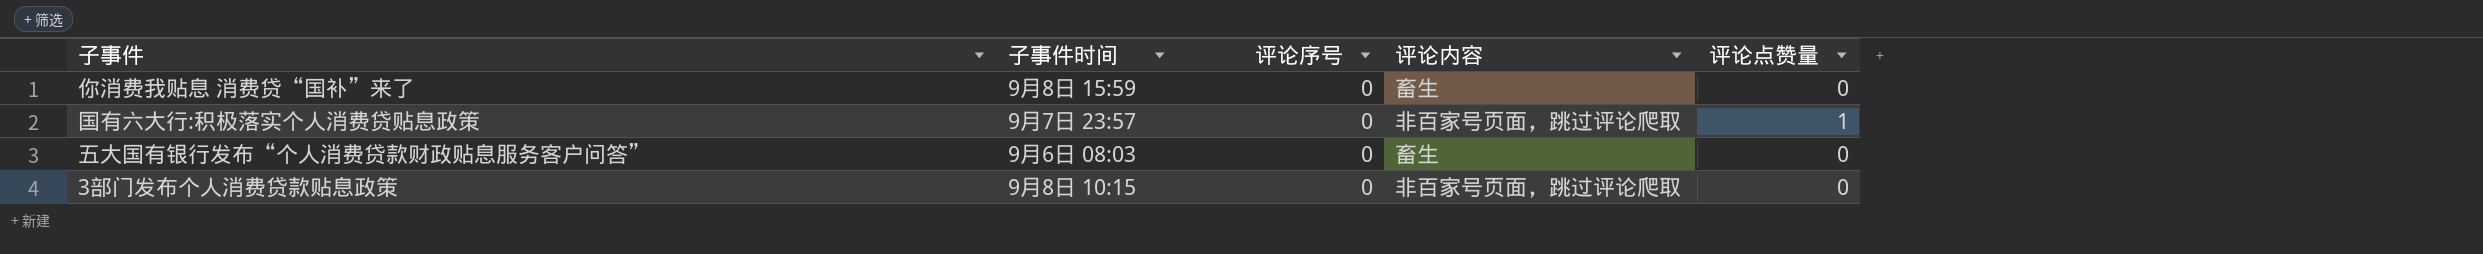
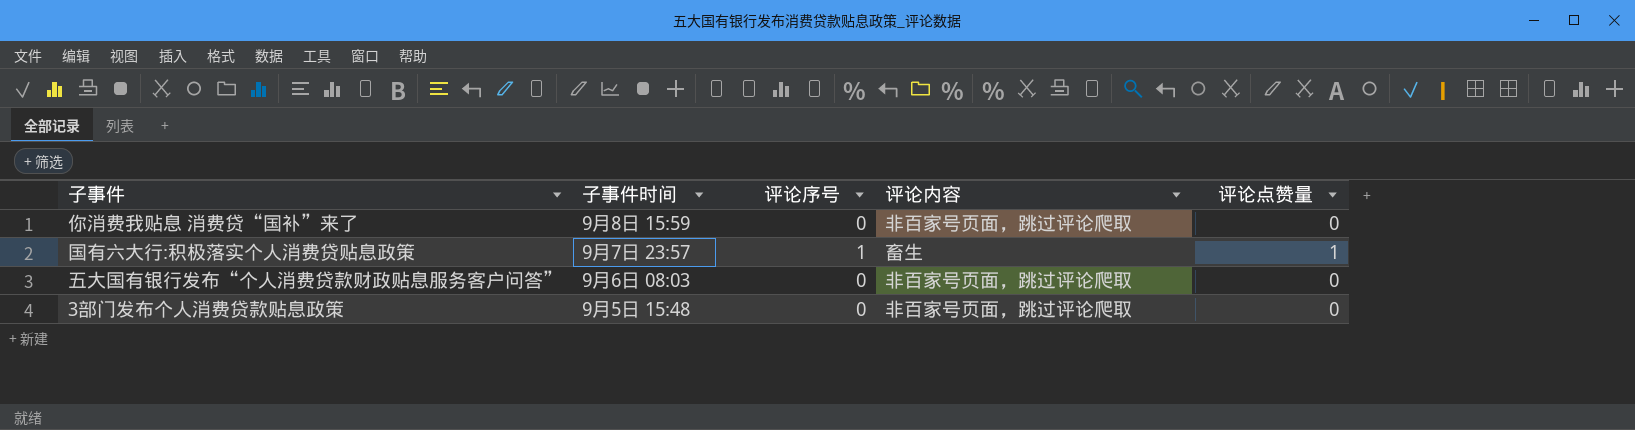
你消费我贴息 消费贷“国补”来了 | 评论内容: 畜生 -> 非百家号页面，跳过评论爬取
国有六大行:积极落实个人消费贷贴息政策 | 评论序号: 0 -> 1
国有六大行:积极落实个人消费贷贴息政策 | 评论内容: 非百家号页面，跳过评论爬取 -> 畜生
五大国有银行发布“个人消费贷款财政贴息服务客户问答” | 评论内容: 畜生 -> 非百家号页面，跳过评论爬取
3部门发布个人消费贷款贴息政策 | 子事件时间: 9月8日 10:15 -> 9月5日 15:48

